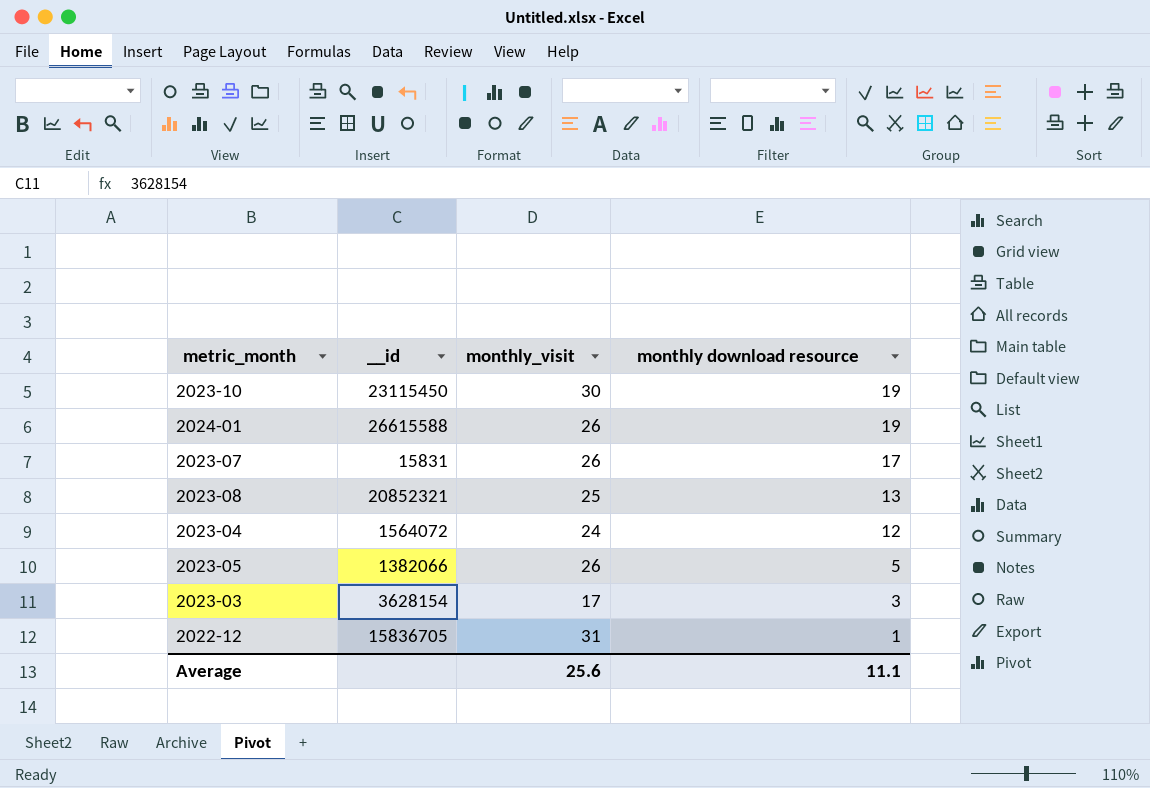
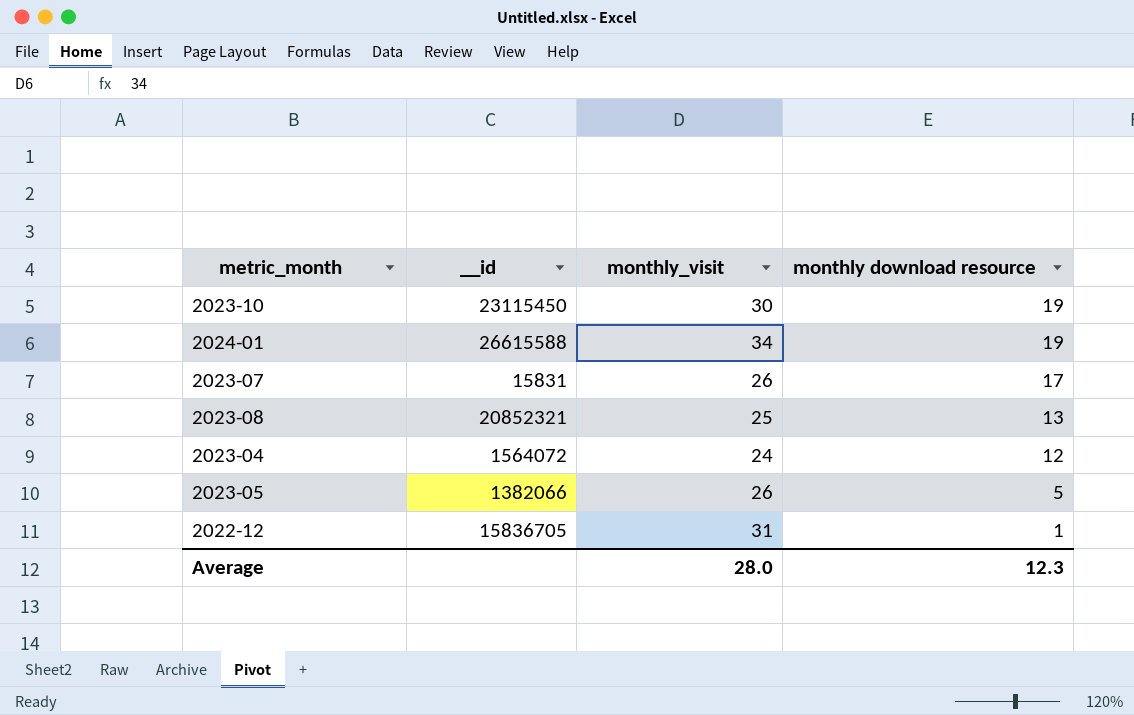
row 2023-03: 3628154 | 17 | 3 -> none
2024-01 | monthly_visit: 26 -> 34
Average | monthly_visit: 25.6 -> 28.0
Average | monthly download resource: 11.1 -> 12.3

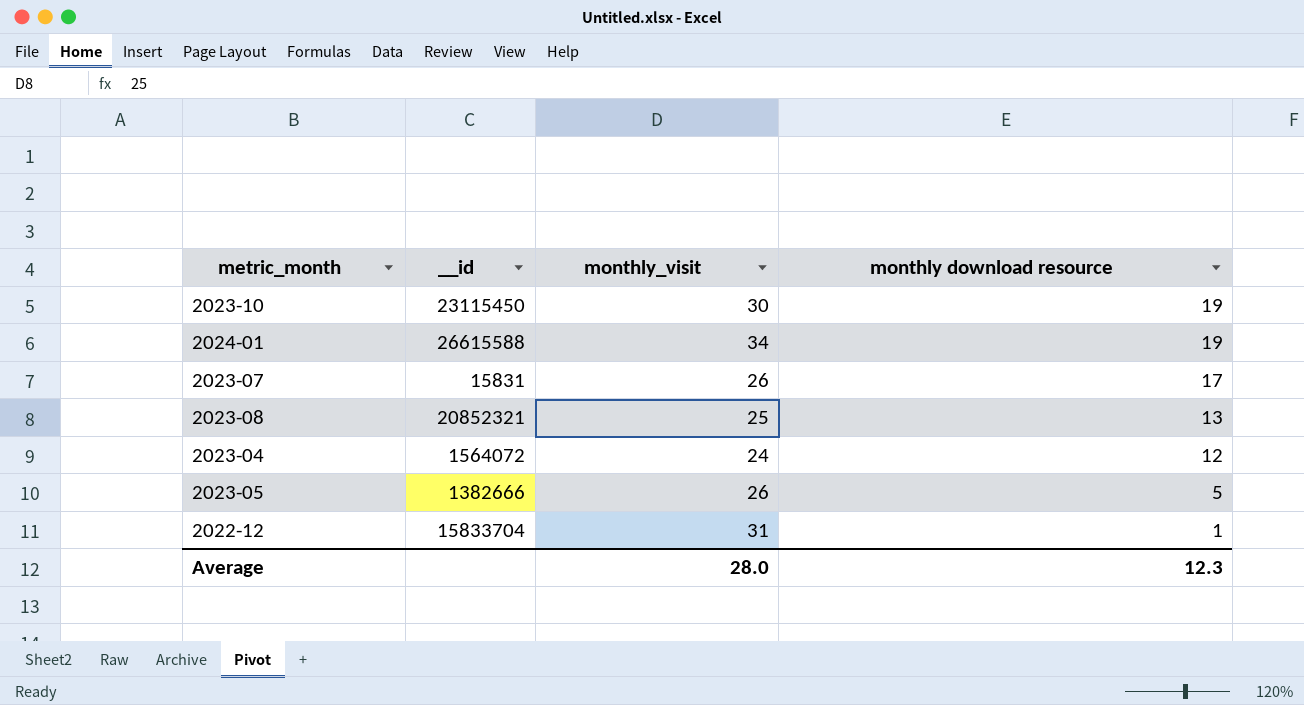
2023-05 | __id: 1382066 -> 1382666
2022-12 | __id: 15836705 -> 15833704

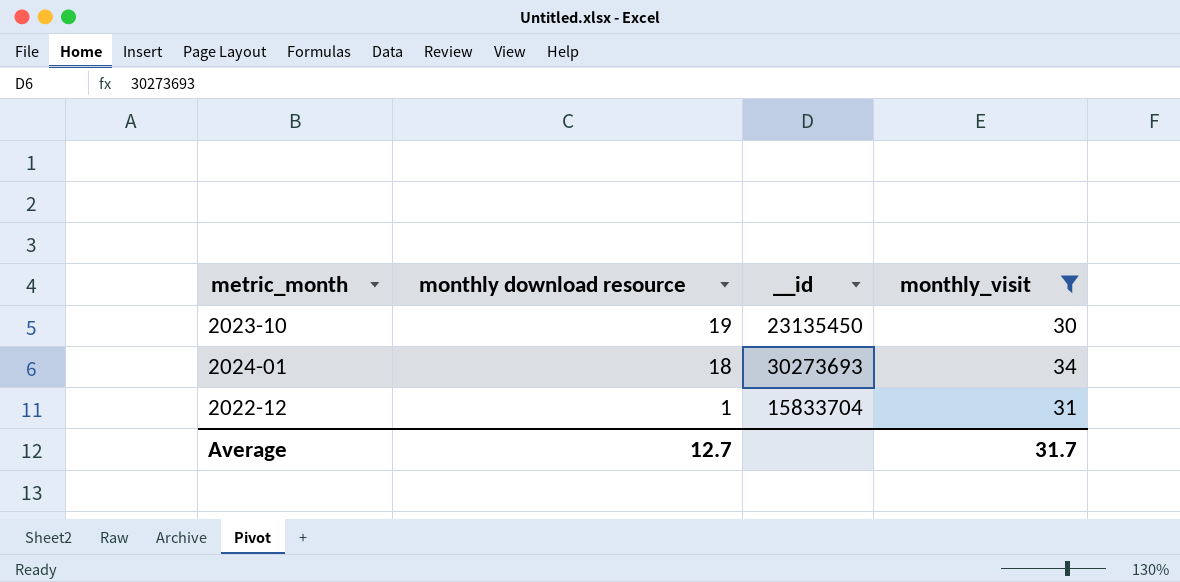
filter: none -> monthly_visit >= 30
column monthly download resource | position: 4 -> 2
2023-10 | __id: 23115450 -> 23135450
2024-01 | monthly download resource: 19 -> 18
2024-01 | __id: 26615588 -> 30273693
Average | monthly download resource: 12.3 -> 12.7
Average | monthly_visit: 28.0 -> 31.7

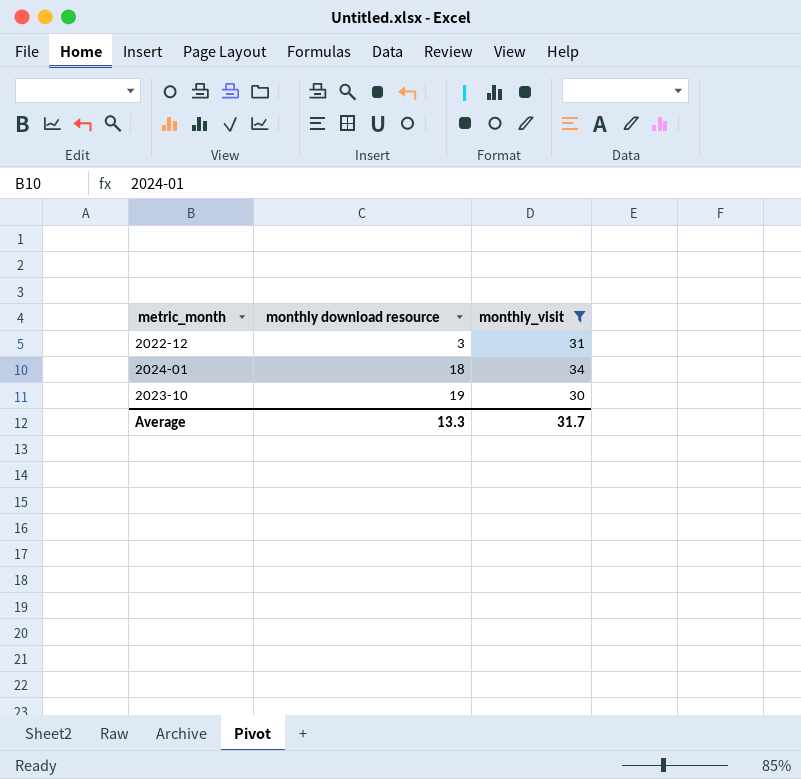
row order: monthly download resource descending -> monthly download resource ascending
column __id | position: 3 -> none
2022-12 | monthly download resource: 1 -> 3
Average | monthly download resource: 12.7 -> 13.3

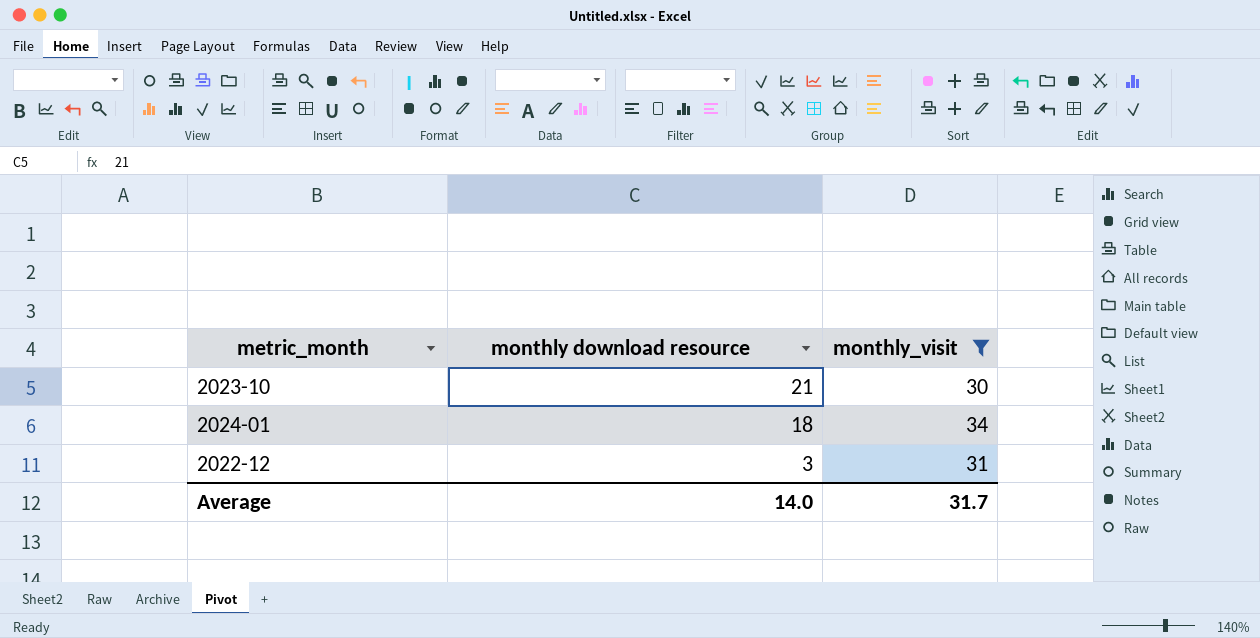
row order: monthly download resource ascending -> monthly download resource descending
2023-10 | monthly download resource: 19 -> 21
Average | monthly download resource: 13.3 -> 14.0

